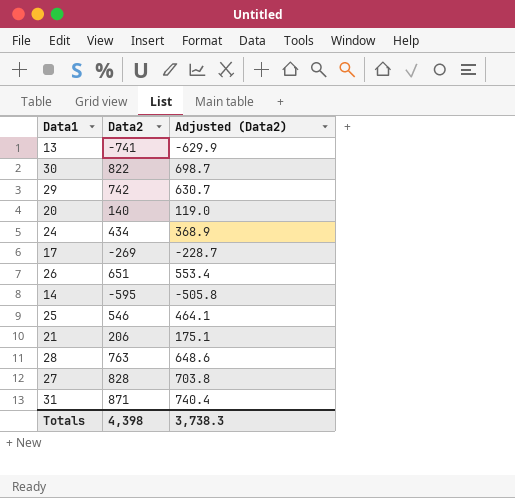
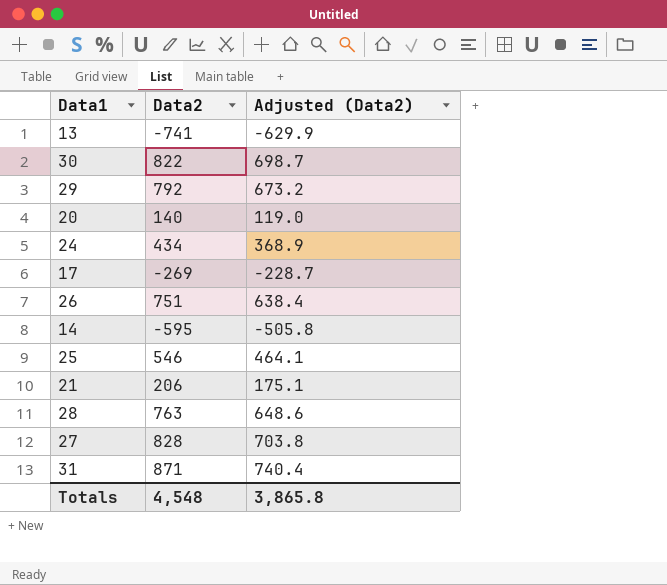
29 | Data2: 742 -> 792
29 | Adjusted (Data2): 630.7 -> 673.2
26 | Data2: 651 -> 751
26 | Adjusted (Data2): 553.4 -> 638.4
Totals | Data2: 4,398 -> 4,548
Totals | Adjusted (Data2): 3,738.3 -> 3,865.8

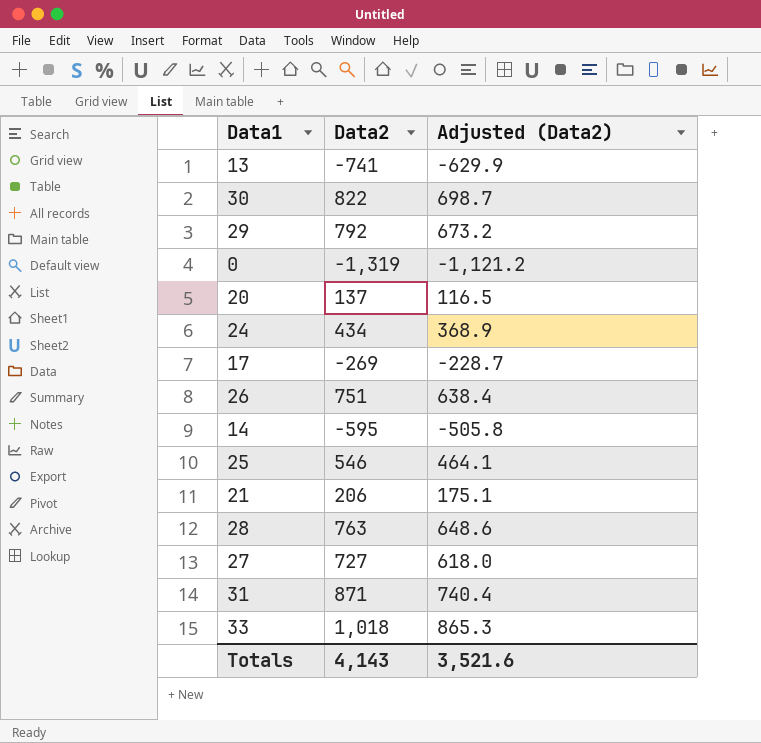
row 0: none -> -1,319 | -1,121.2
20 | Data2: 140 -> 137
20 | Adjusted (Data2): 119.0 -> 116.5
27 | Data2: 828 -> 727
27 | Adjusted (Data2): 703.8 -> 618.0
row 33: none -> 1,018 | 865.3
Totals | Data2: 4,548 -> 4,143
Totals | Adjusted (Data2): 3,865.8 -> 3,521.6

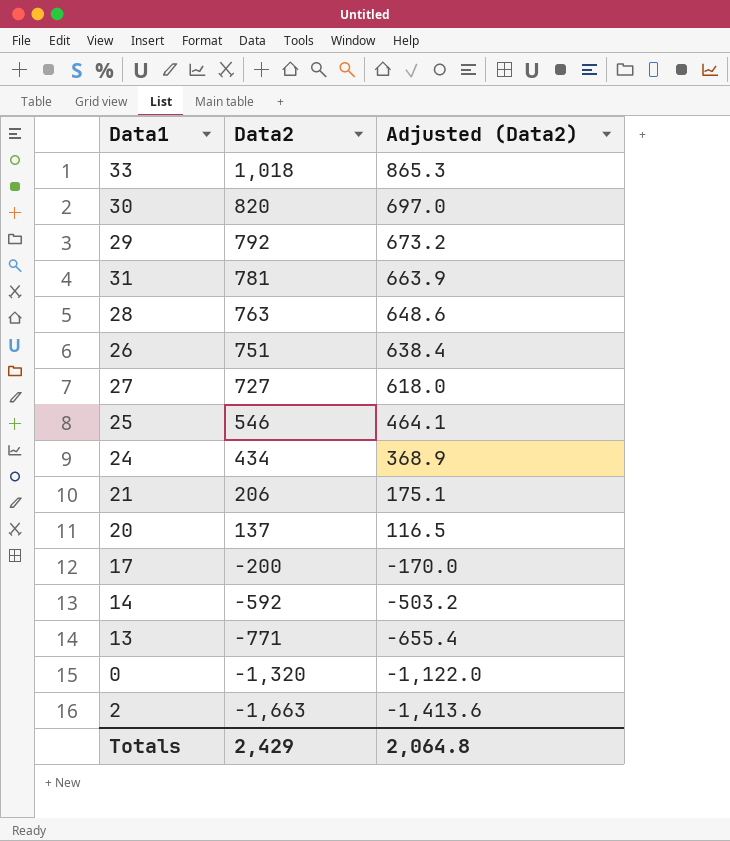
row order: none -> Data2 descending
30 | Data2: 822 -> 820
30 | Adjusted (Data2): 698.7 -> 697.0
31 | Data2: 871 -> 781
31 | Adjusted (Data2): 740.4 -> 663.9
17 | Data2: -269 -> -200
17 | Adjusted (Data2): -228.7 -> -170.0
14 | Data2: -595 -> -592
14 | Adjusted (Data2): -505.8 -> -503.2
13 | Data2: -741 -> -771
13 | Adjusted (Data2): -629.9 -> -655.4
0 | Data2: -1,319 -> -1,320
0 | Adjusted (Data2): -1,121.2 -> -1,122.0
row 2: none -> -1,663 | -1,413.6
Totals | Data2: 4,143 -> 2,429
Totals | Adjusted (Data2): 3,521.6 -> 2,064.8

